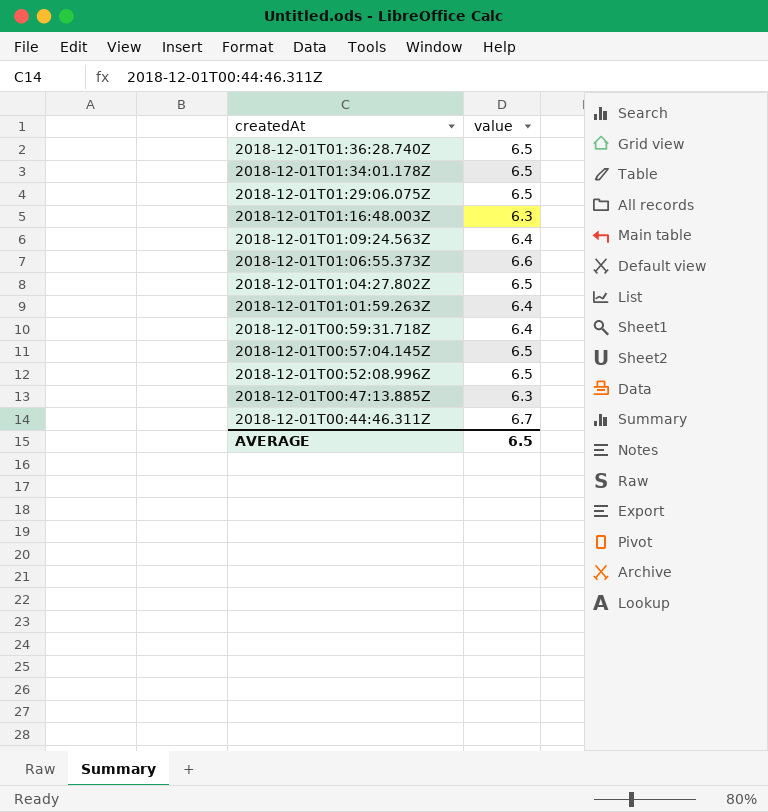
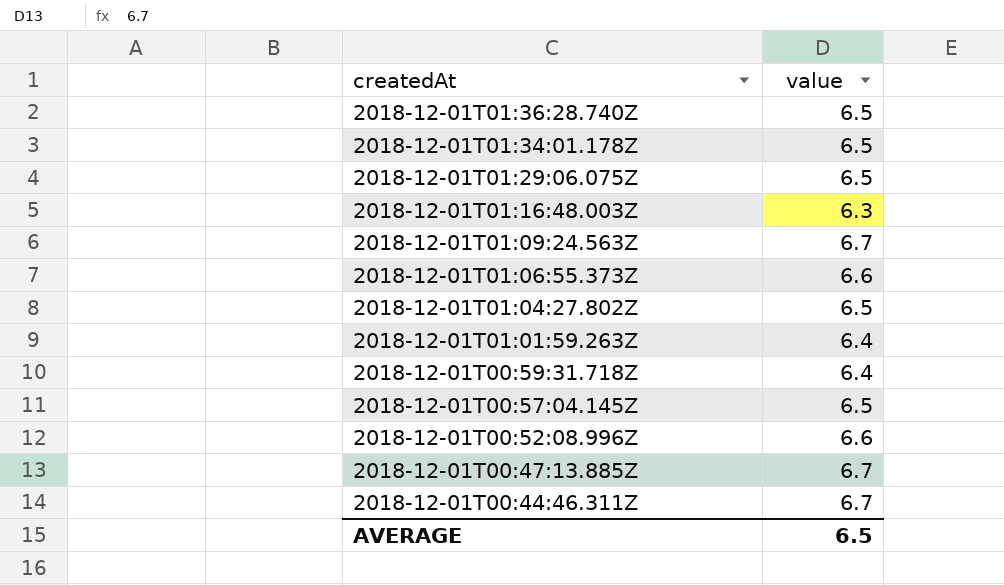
2018-12-01T01:09:24.563Z | value: 6.4 -> 6.7
2018-12-01T00:52:08.996Z | value: 6.5 -> 6.6
2018-12-01T00:47:13.885Z | value: 6.3 -> 6.7

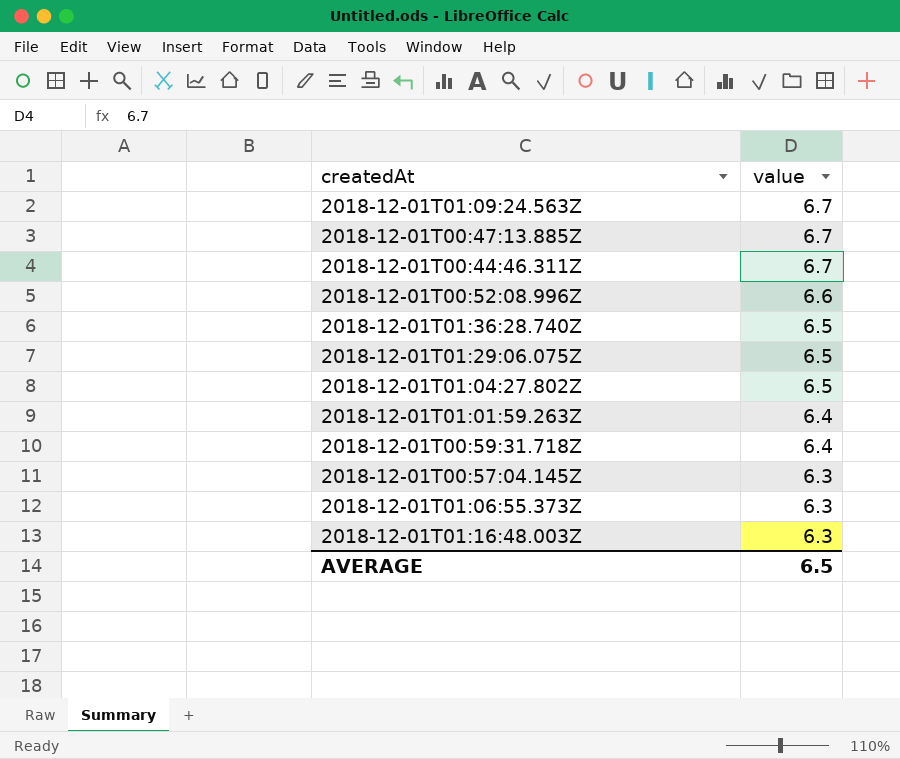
row order: createdAt descending -> value descending
row 2018-12-01T01:34:01.178Z: 6.5 -> none
2018-12-01T00:57:04.145Z | value: 6.5 -> 6.3
2018-12-01T01:06:55.373Z | value: 6.6 -> 6.3

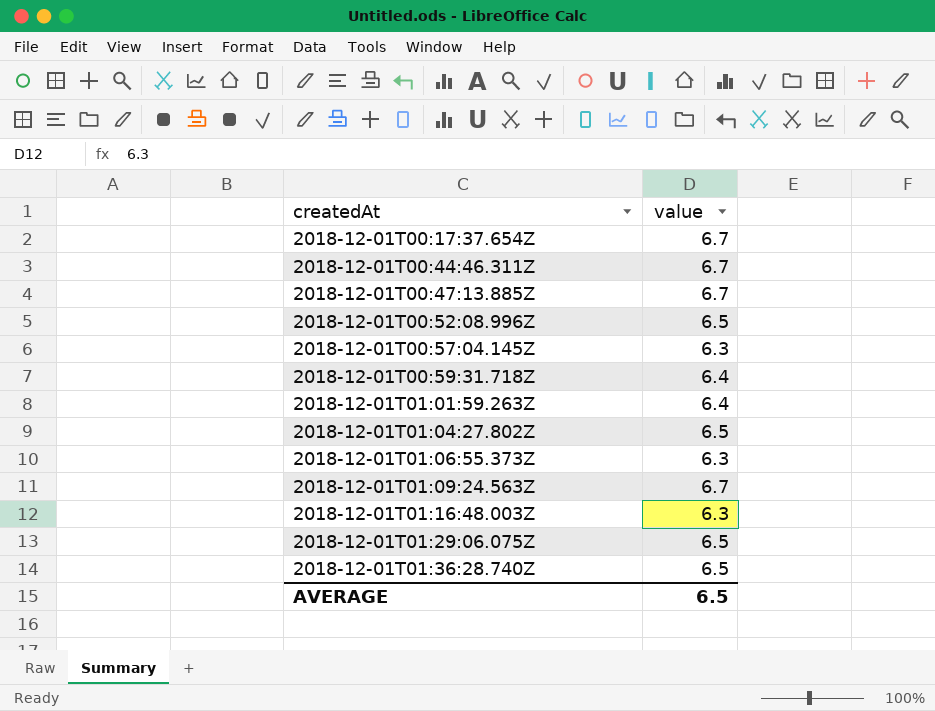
row order: value descending -> createdAt ascending
row 2018-12-01T00:17:37.654Z: none -> 6.7
2018-12-01T00:52:08.996Z | value: 6.6 -> 6.5

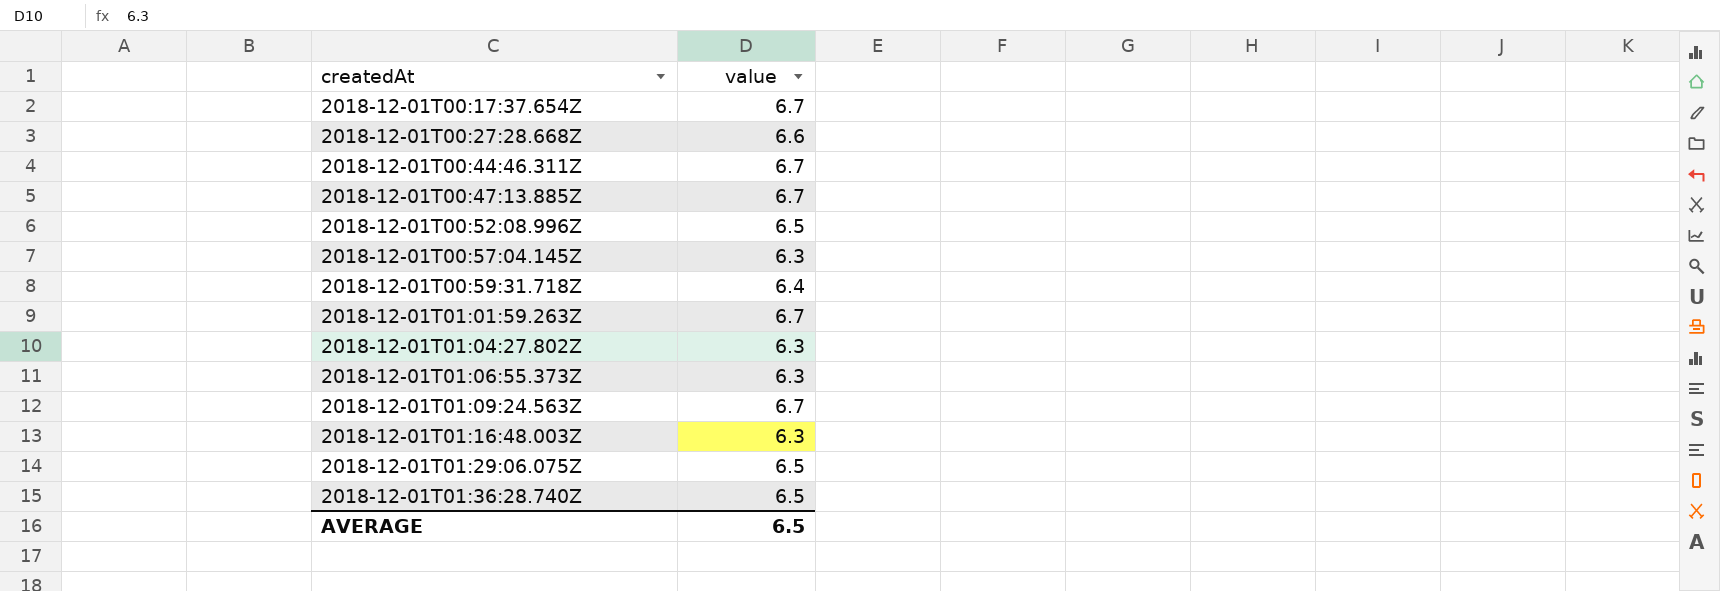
row 2018-12-01T00:27:28.668Z: none -> 6.6
2018-12-01T01:01:59.263Z | value: 6.4 -> 6.7
2018-12-01T01:04:27.802Z | value: 6.5 -> 6.3

